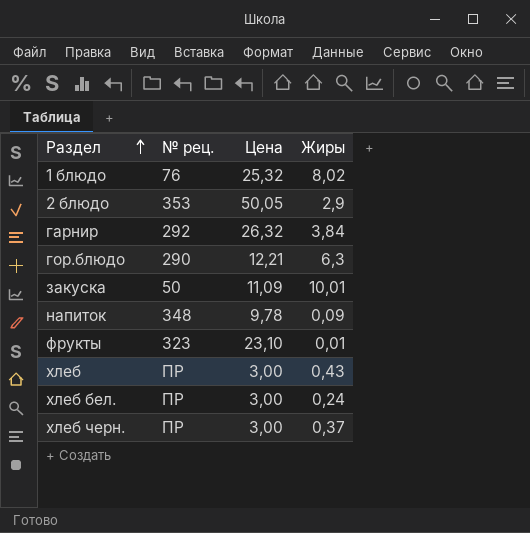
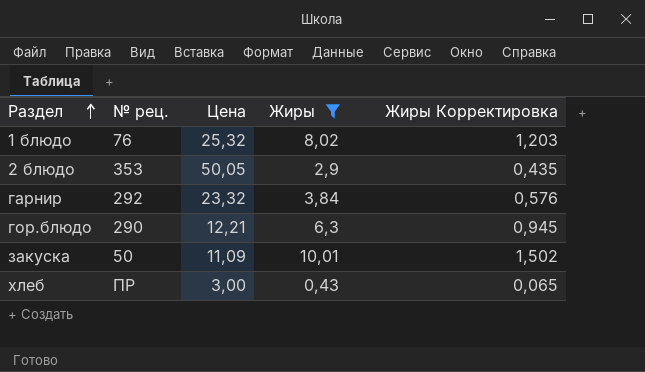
filter: none -> Жиры >= 0,43
column Жиры Корректировка | formula: none -> [Жиры] * 0,15
гарнир | Цена: 26,32 -> 23,32

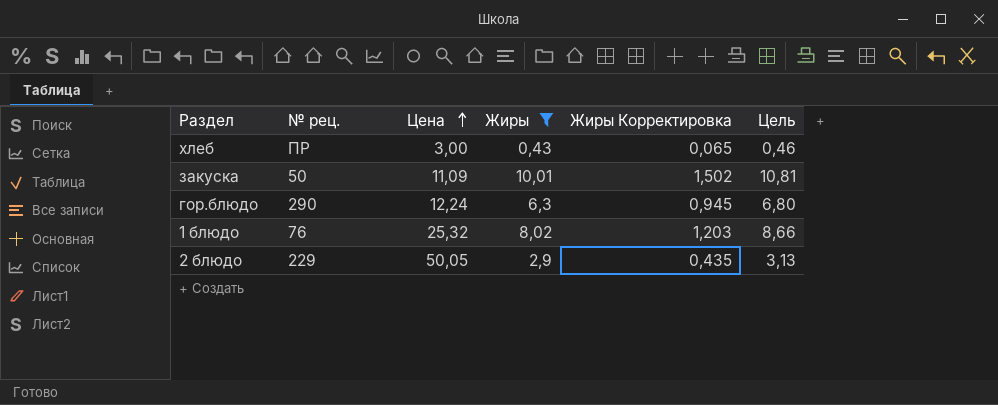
row order: Раздел ascending -> Цена ascending
column Цель | formula: none -> [Жиры] * 1,08
row гарнир: 292 | 23,32 | 3,84 | 0,576 -> none
гор.блюдо | Цена: 12,21 -> 12,24
2 блюдо | № рец.: 353 -> 229

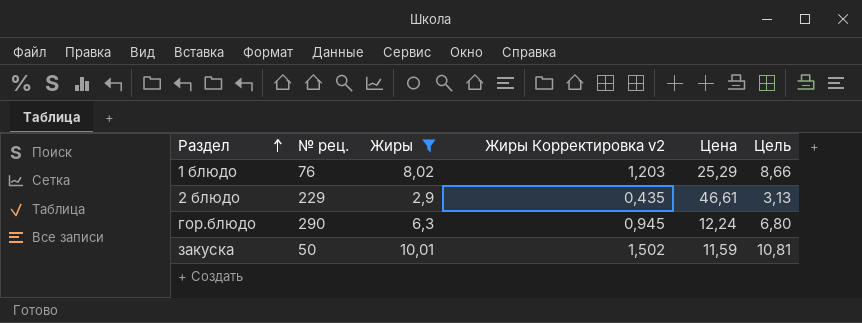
row order: Цена ascending -> Раздел ascending
column name: Жиры Корректировка -> Жиры Корректировка v2
column Цена | position: 3 -> 5
row хлеб: ПР | 3,00 | 0,43 | 0,065 | 0,46 -> none
1 блюдо | Цена: 25,32 -> 25,29
2 блюдо | Цена: 50,05 -> 46,61
закуска | Цена: 11,09 -> 11,59

